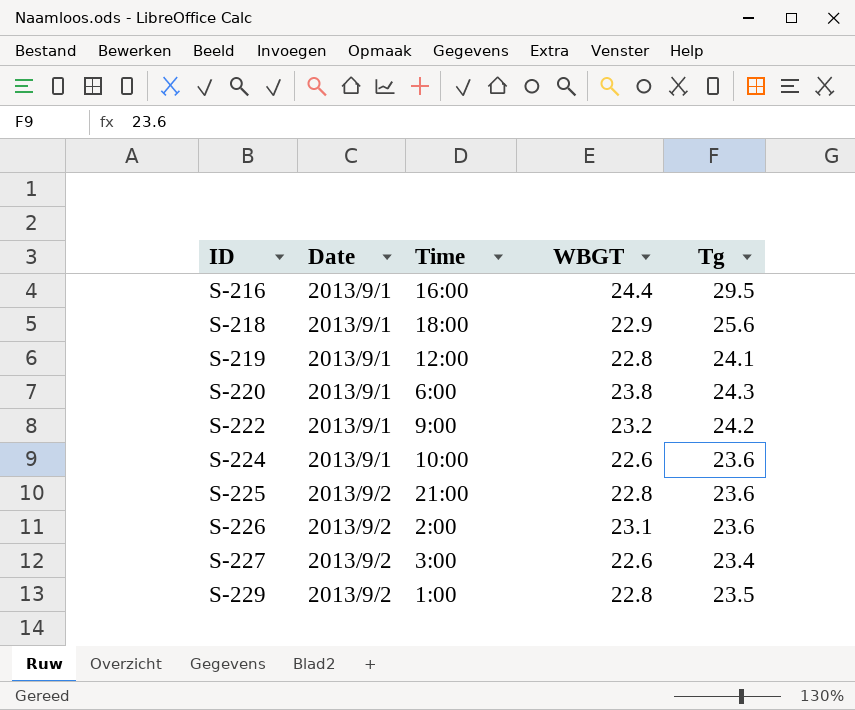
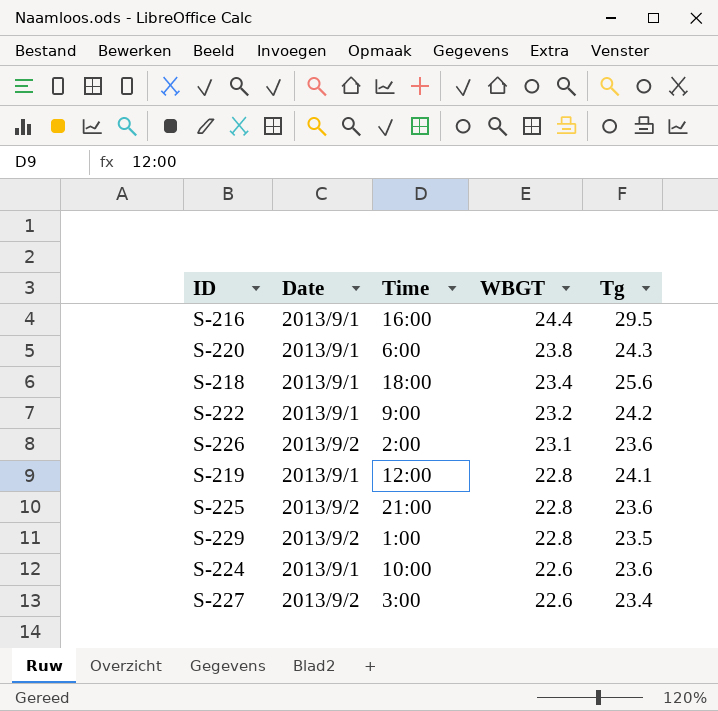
row order: ID ascending -> WBGT descending
S-218 | WBGT: 22.9 -> 23.4

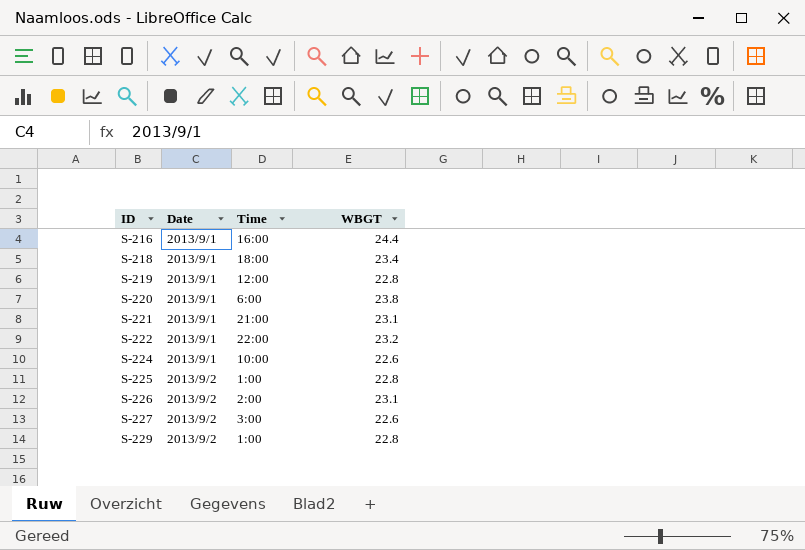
row order: WBGT descending -> ID ascending
column Tg | position: 5 -> none
row S-221: none -> 2013/9/1 | 21:00 | 23.1
S-222 | Time: 9:00 -> 22:00
S-225 | Time: 21:00 -> 1:00

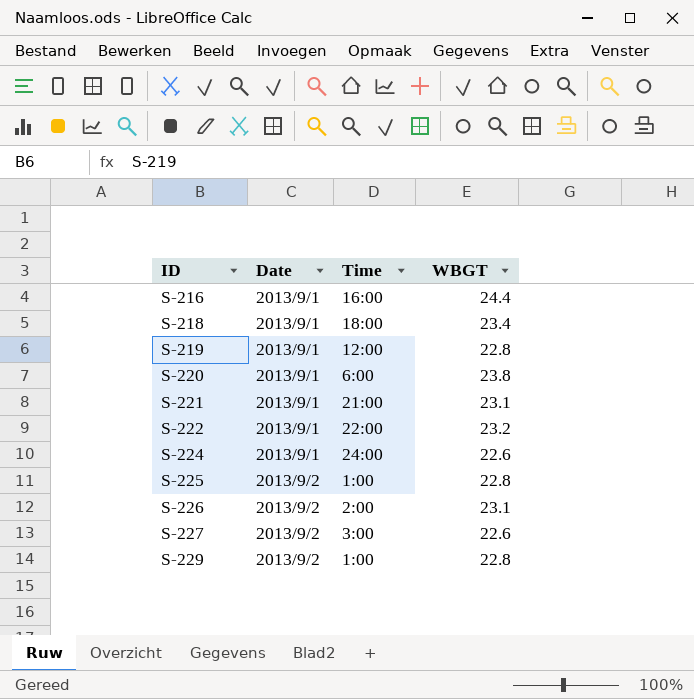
S-224 | Time: 10:00 -> 24:00

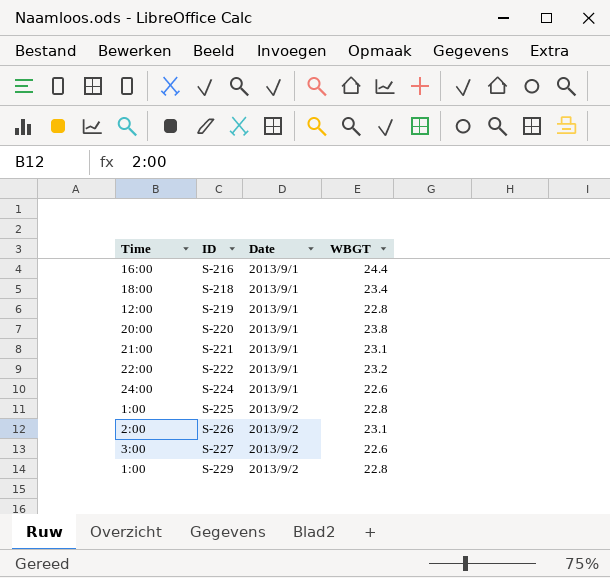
column Time | position: 3 -> 1
S-220 | Time: 6:00 -> 20:00

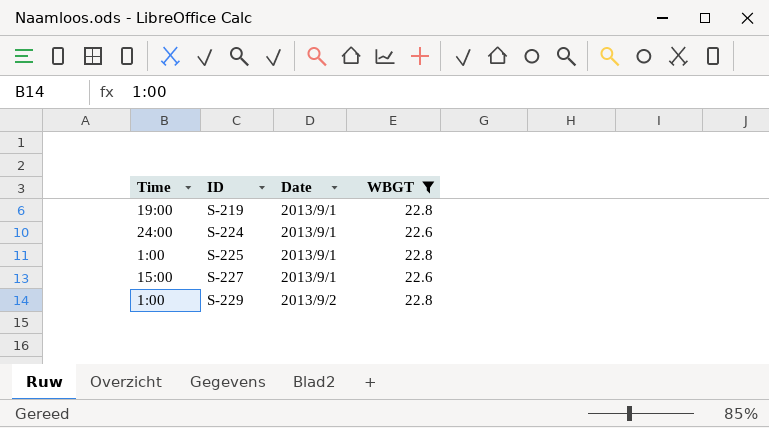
filter: none -> WBGT <= 22.8
S-219 | Time: 12:00 -> 19:00
S-225 | Date: 2013/9/2 -> 2013/9/1
S-227 | Time: 3:00 -> 15:00
S-227 | Date: 2013/9/2 -> 2013/9/1

